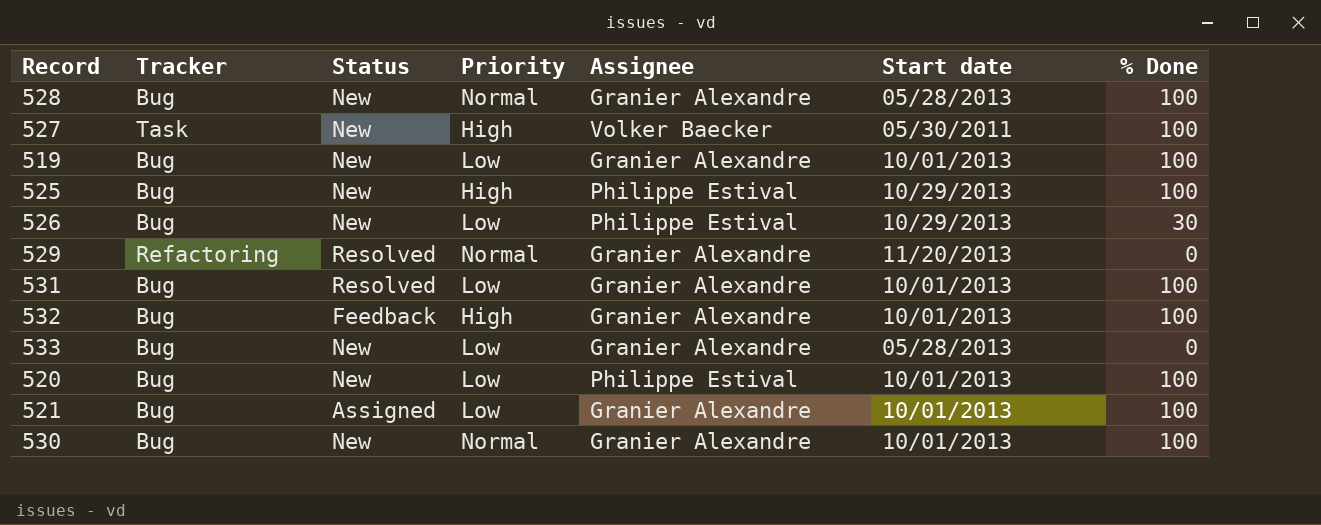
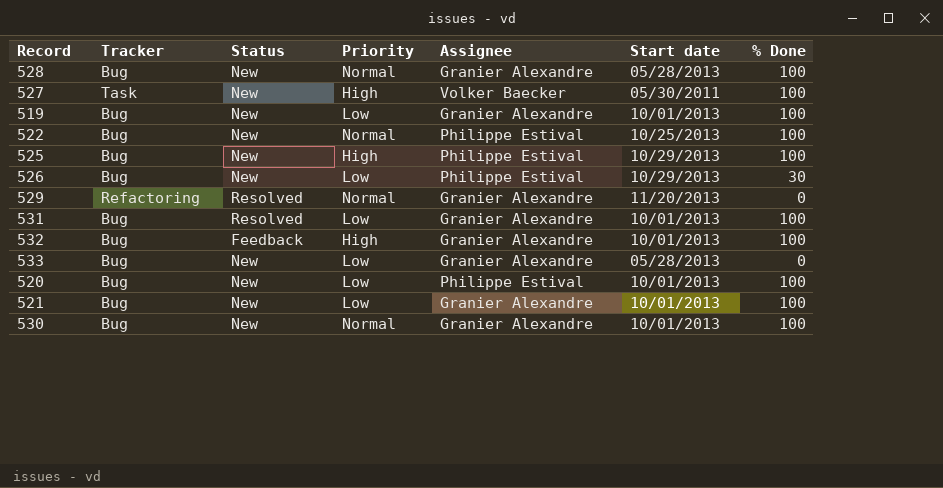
row 522: none -> Bug | New | Normal | Philippe Estival | 10/25/2013 | 100
521 | Status: Assigned -> New

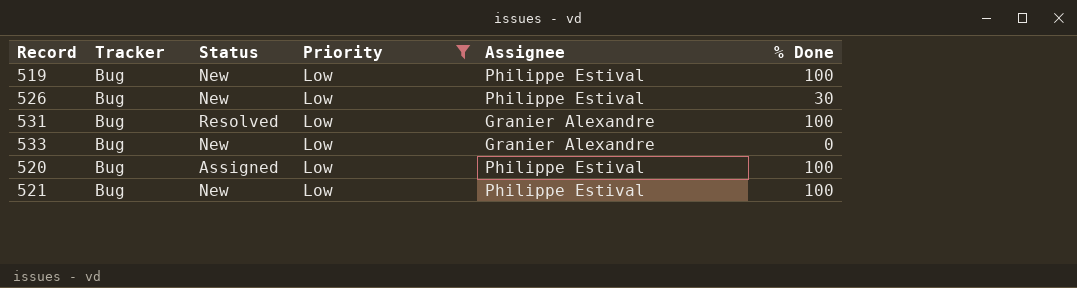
filter: none -> Priority = Low
column Start date | position: 6 -> none
519 | Assignee: Granier Alexandre -> Philippe Estival
520 | Status: New -> Assigned
521 | Assignee: Granier Alexandre -> Philippe Estival

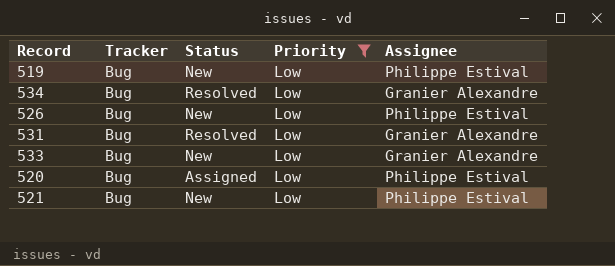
column % Done | position: 6 -> none
row 534: none -> Bug | Resolved | Low | Granier Alexandre

